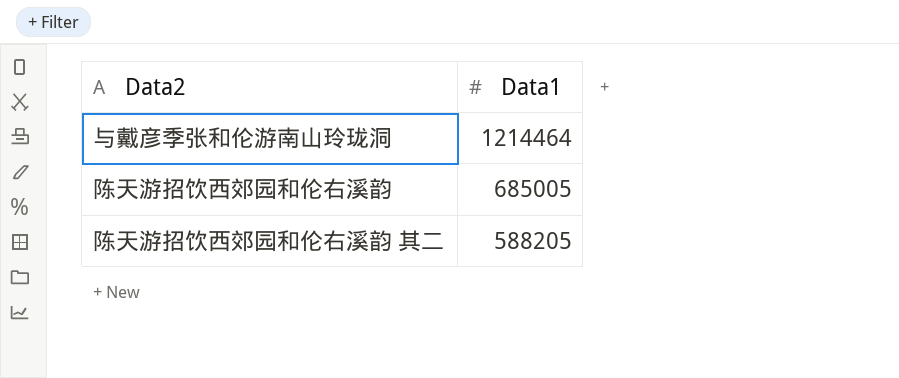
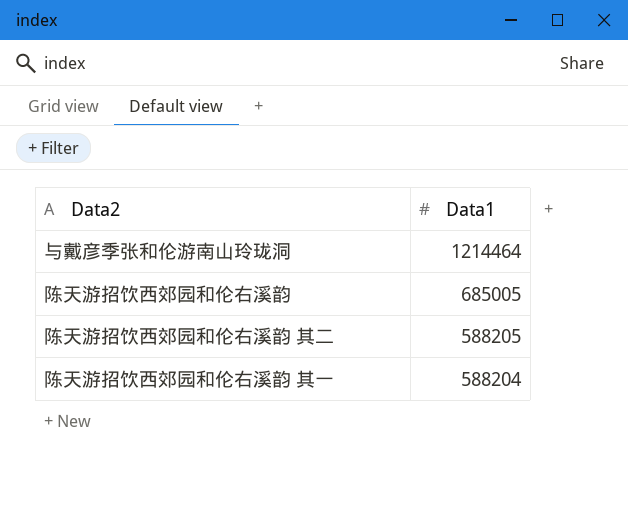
row 陈天游招饮西郊园和伦右溪韵 其一: none -> 588204

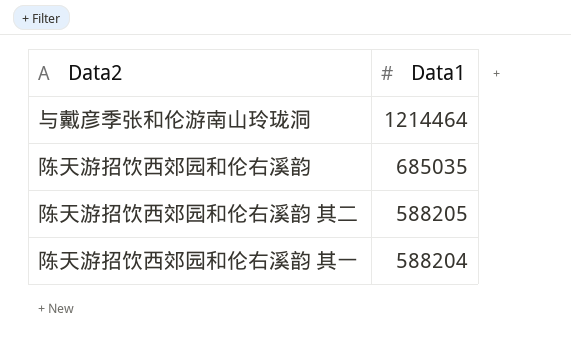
陈天游招饮西郊园和伦右溪韵 | Data1: 685005 -> 685035

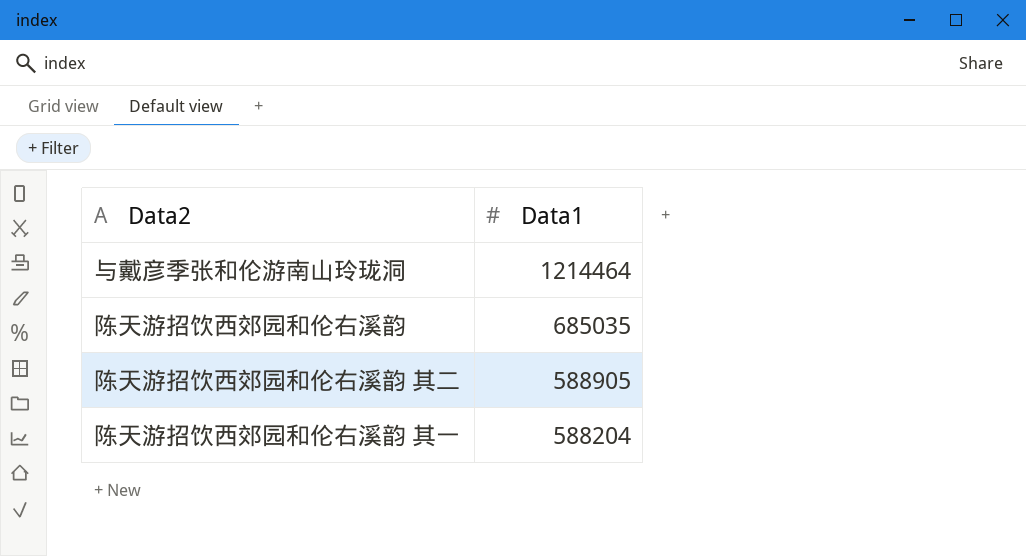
陈天游招饮西郊园和伦右溪韵 其二 | Data1: 588205 -> 588905

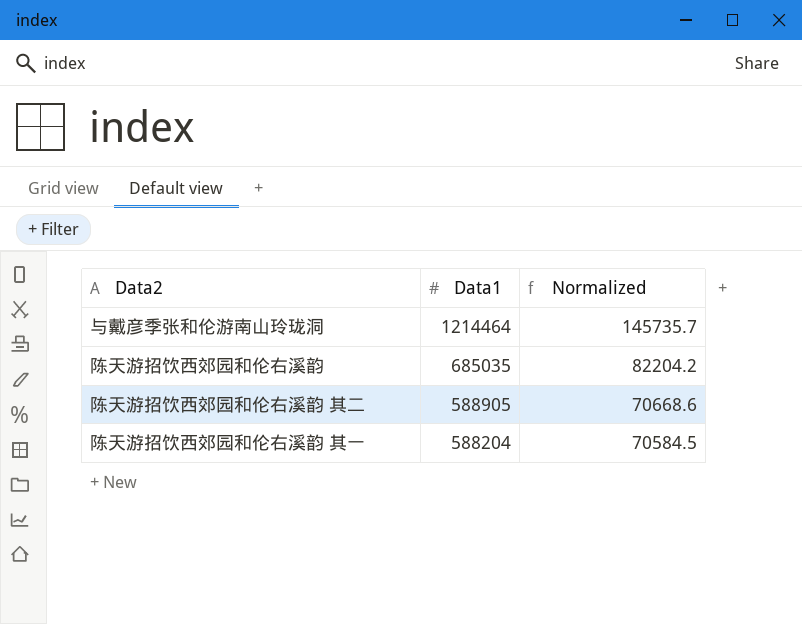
column Normalized | formula: none -> [Data1] * 0.12

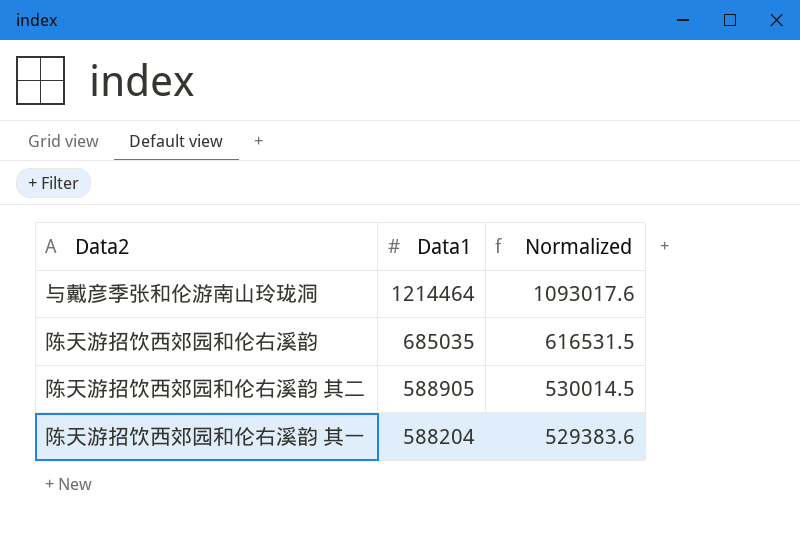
column Normalized | formula: [Data1] * 0.12 -> [Data1] * 0.9

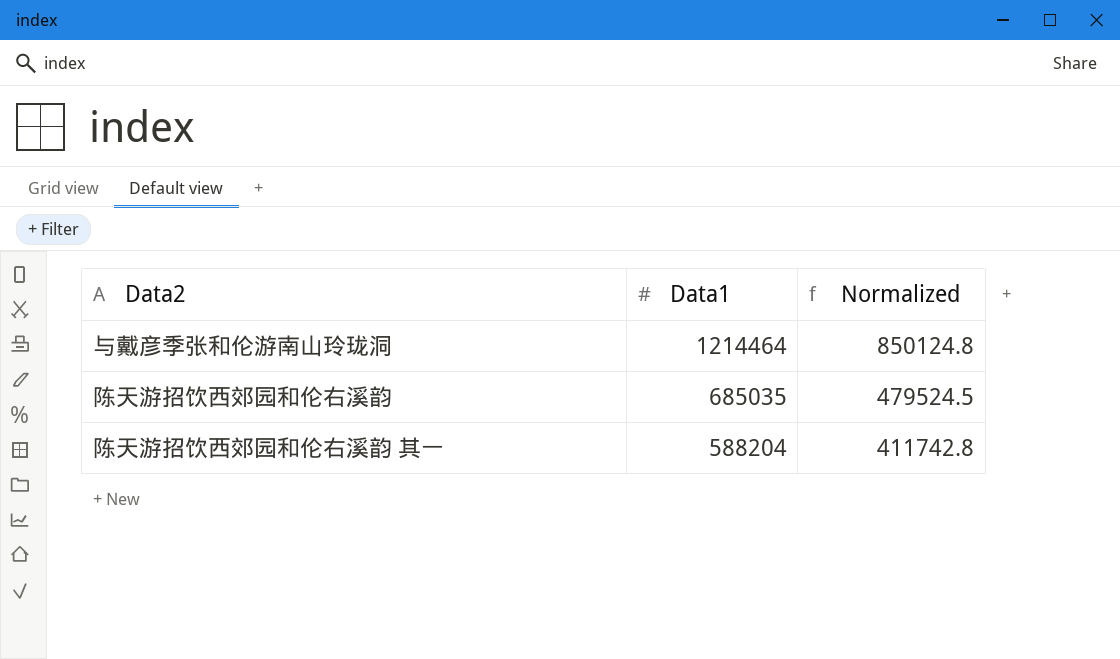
column Normalized | formula: [Data1] * 0.9 -> [Data1] * 0.7
row 陈天游招饮西郊园和伦右溪韵 其二: 588905 | 530014.5 -> none

